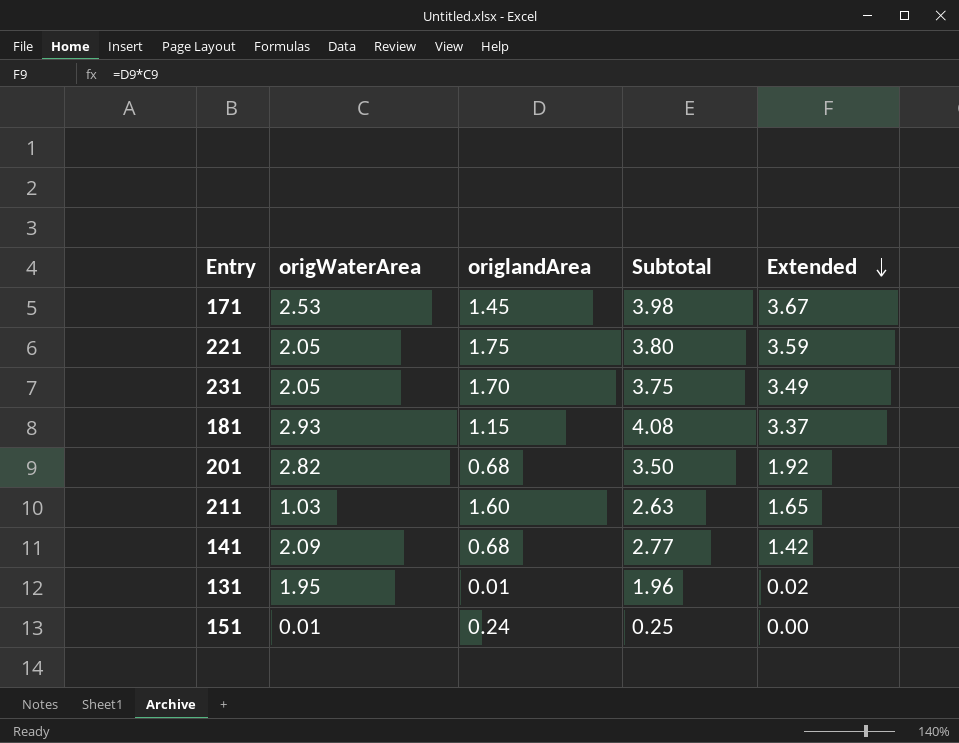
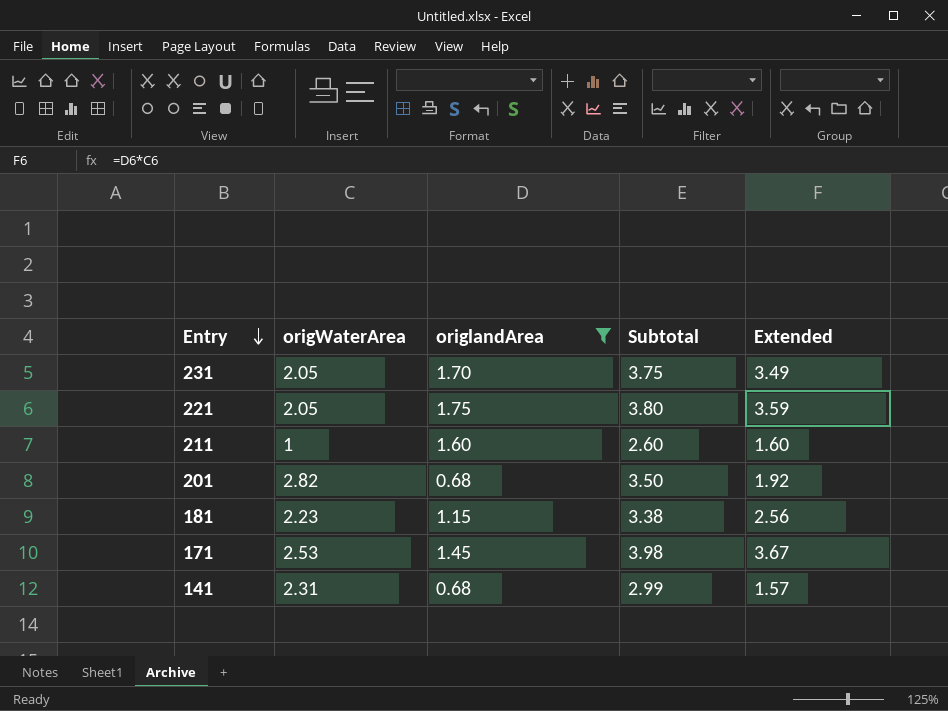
filter: none -> origlandArea >= 0.68
row order: Extended descending -> Entry descending
211 | origWaterArea: 1.03 -> 1
211 | Subtotal: 2.63 -> 2.60
211 | Extended: 1.65 -> 1.60
181 | origWaterArea: 2.93 -> 2.23
181 | Subtotal: 4.08 -> 3.38
181 | Extended: 3.37 -> 2.56
141 | origWaterArea: 2.09 -> 2.31
141 | Subtotal: 2.77 -> 2.99
141 | Extended: 1.42 -> 1.57

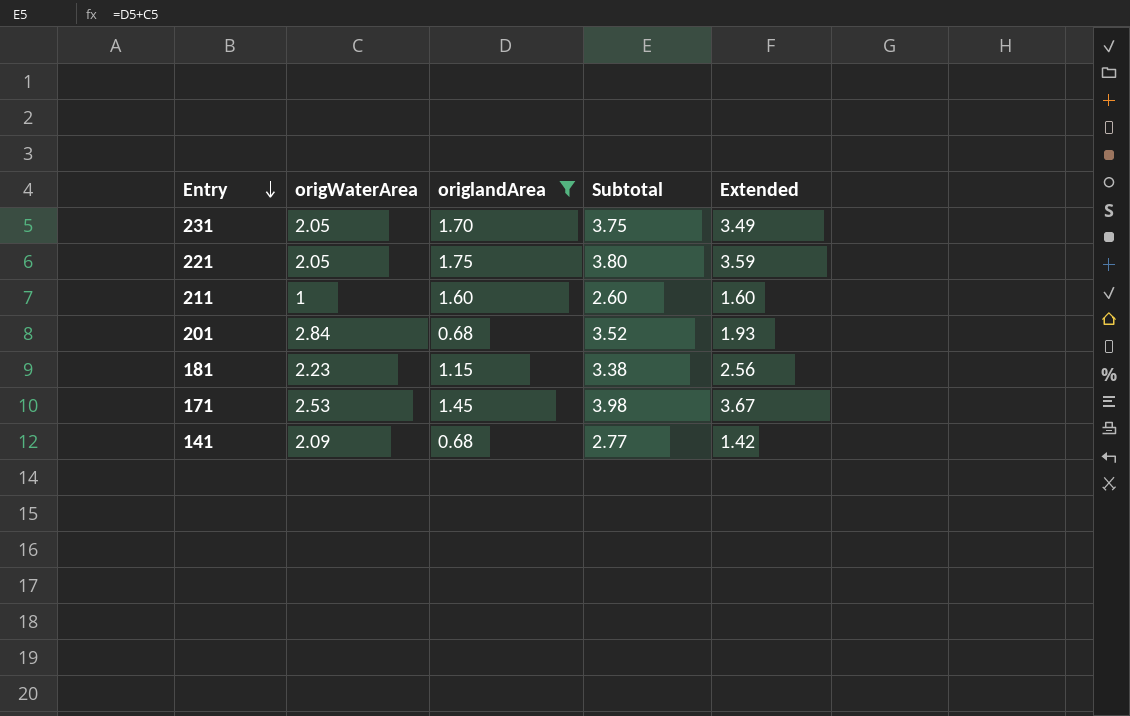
201 | origWaterArea: 2.82 -> 2.84
201 | Subtotal: 3.50 -> 3.52
201 | Extended: 1.92 -> 1.93
141 | origWaterArea: 2.31 -> 2.09
141 | Subtotal: 2.99 -> 2.77
141 | Extended: 1.57 -> 1.42

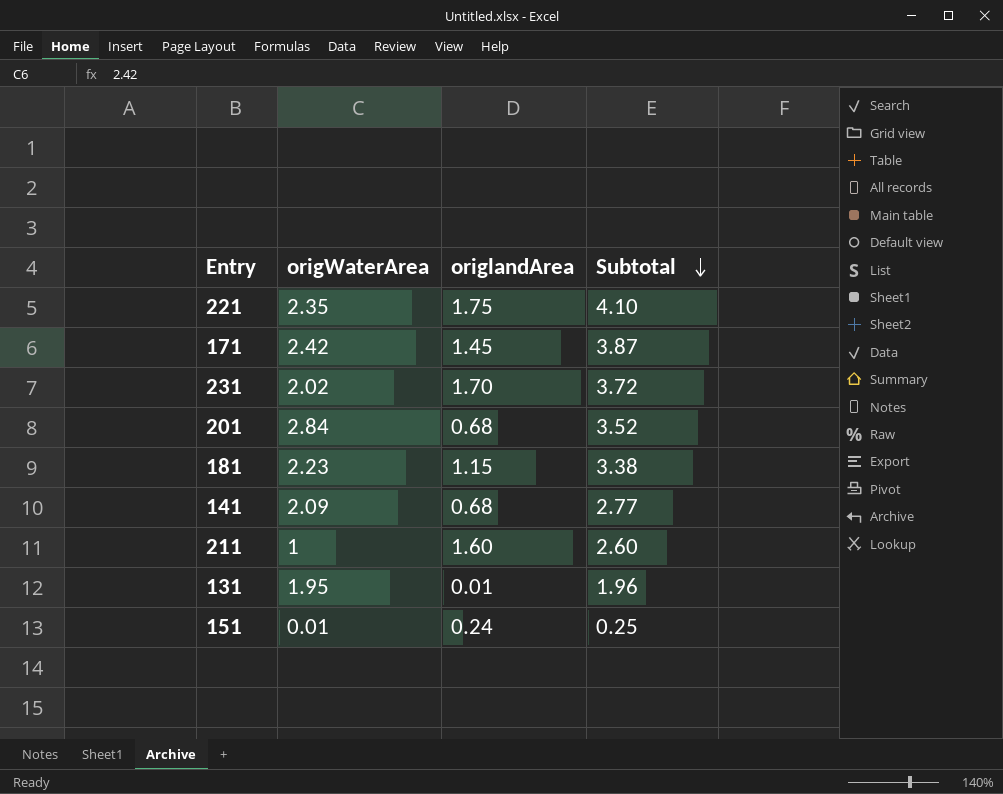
filter: origlandArea >= 0.68 -> none
row order: Entry descending -> Subtotal descending
column Extended | formula: [origWaterArea] * [origlandArea] -> none
221 | origWaterArea: 2.05 -> 2.35
221 | Subtotal: 3.80 -> 4.10
171 | origWaterArea: 2.53 -> 2.42
171 | Subtotal: 3.98 -> 3.87
231 | origWaterArea: 2.05 -> 2.02
231 | Subtotal: 3.75 -> 3.72

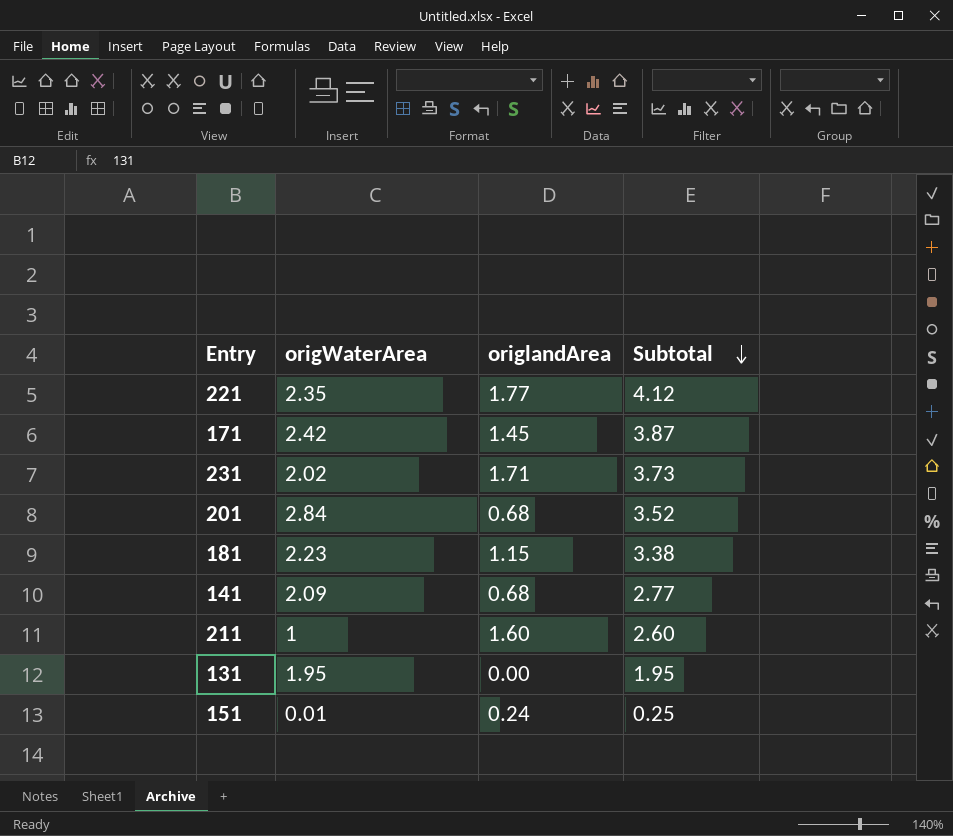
221 | origlandArea: 1.75 -> 1.77
221 | Subtotal: 4.10 -> 4.12
231 | origlandArea: 1.70 -> 1.71
231 | Subtotal: 3.72 -> 3.73
131 | origlandArea: 0.01 -> 0.00
131 | Subtotal: 1.96 -> 1.95

